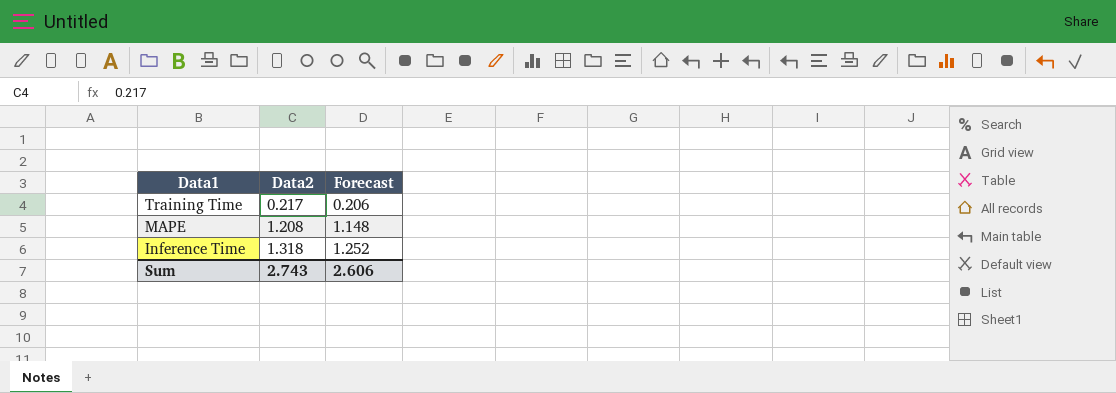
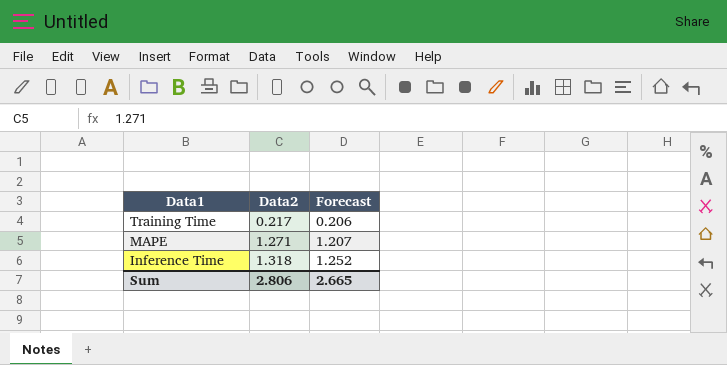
MAPE | Data2: 1.208 -> 1.271
MAPE | Forecast: 1.148 -> 1.207
Sum | Data2: 2.743 -> 2.806
Sum | Forecast: 2.606 -> 2.665

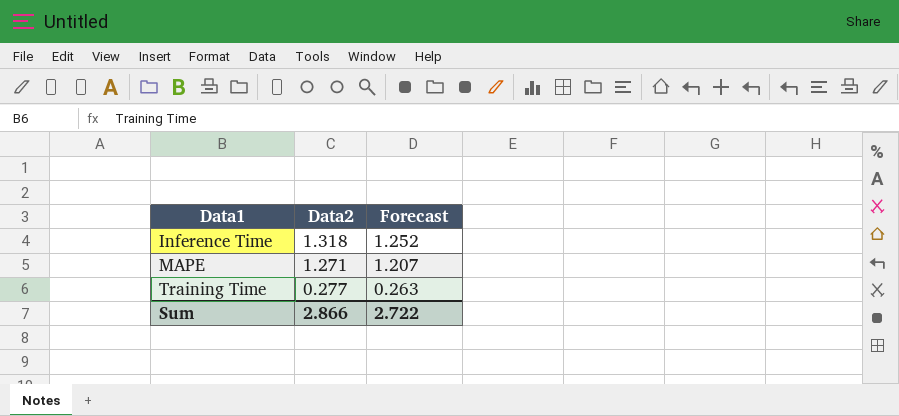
row order: Data1 descending -> Data1 ascending
Training Time | Data2: 0.217 -> 0.277
Training Time | Forecast: 0.206 -> 0.263
Sum | Data2: 2.806 -> 2.866
Sum | Forecast: 2.665 -> 2.722

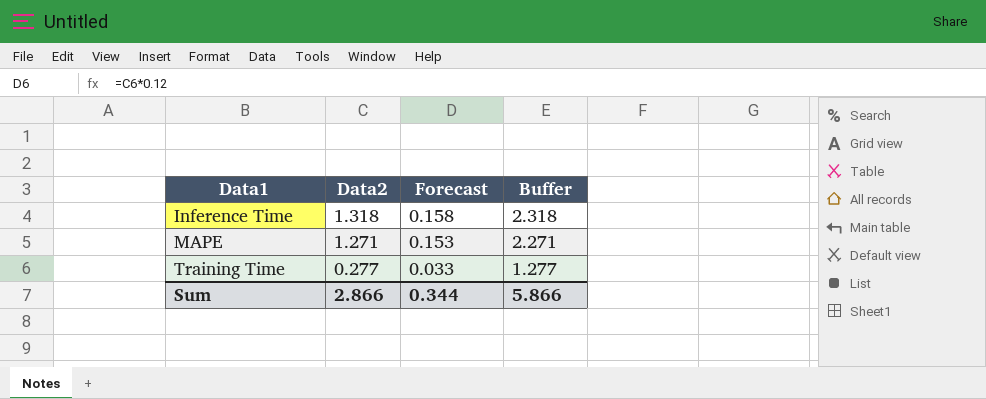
column Forecast | formula: [Data2] * 0.95 -> [Data2] * 0.12
column Buffer | formula: none -> [Data2] + 1
Sum | Forecast: 2.722 -> 0.344

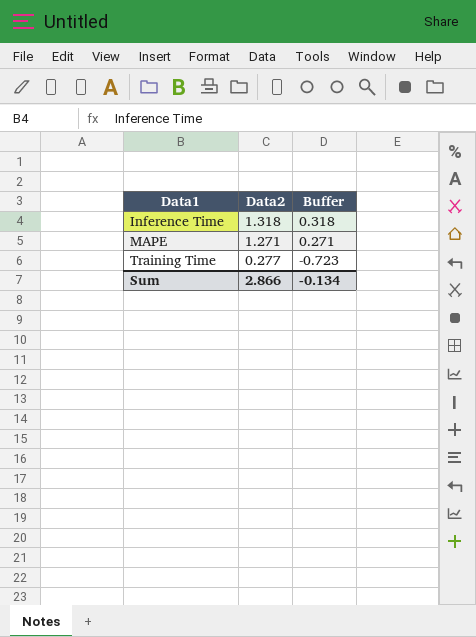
column Forecast | formula: [Data2] * 0.12 -> none
column Buffer | formula: [Data2] + 1 -> [Data2] - 1
Sum | Buffer: 5.866 -> -0.134

